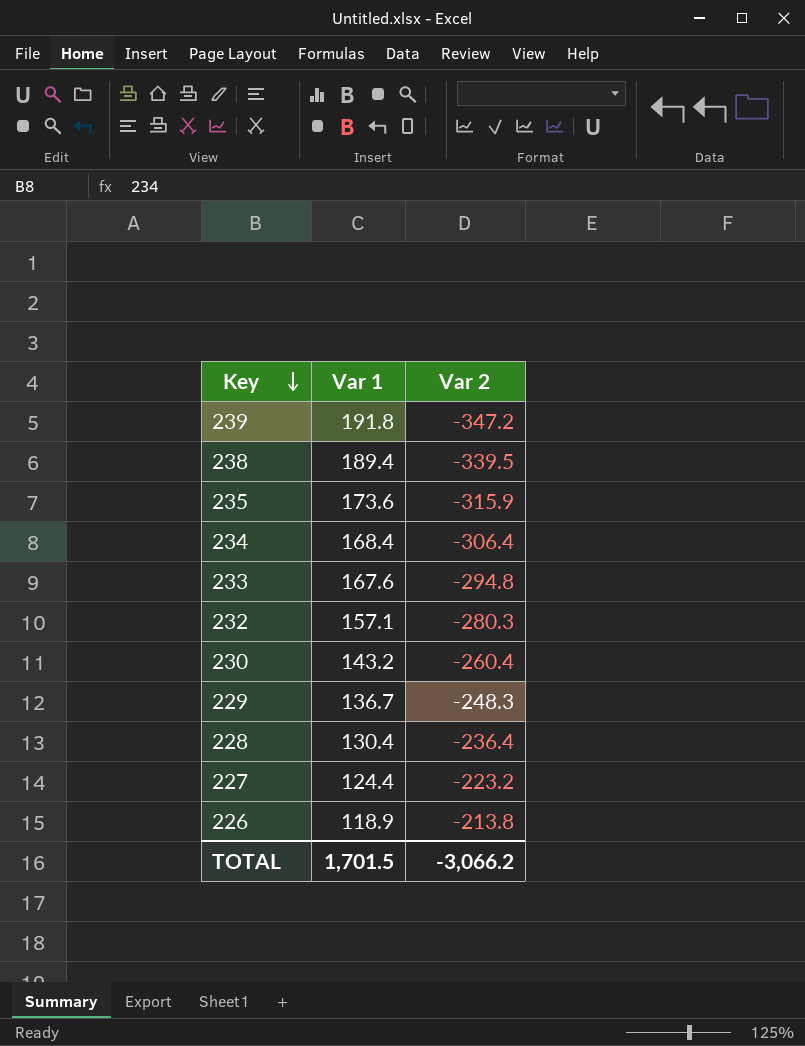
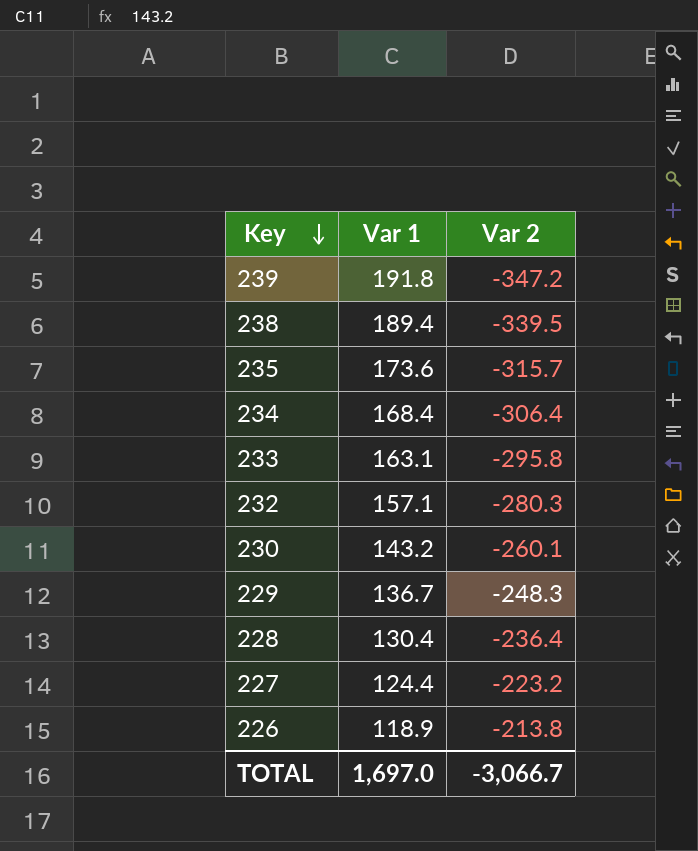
235 | Var 2: -315.9 -> -315.7
233 | Var 1: 167.6 -> 163.1
233 | Var 2: -294.8 -> -295.8
230 | Var 2: -260.4 -> -260.1
TOTAL | Var 1: 1,701.5 -> 1,697.0
TOTAL | Var 2: -3,066.2 -> -3,066.7

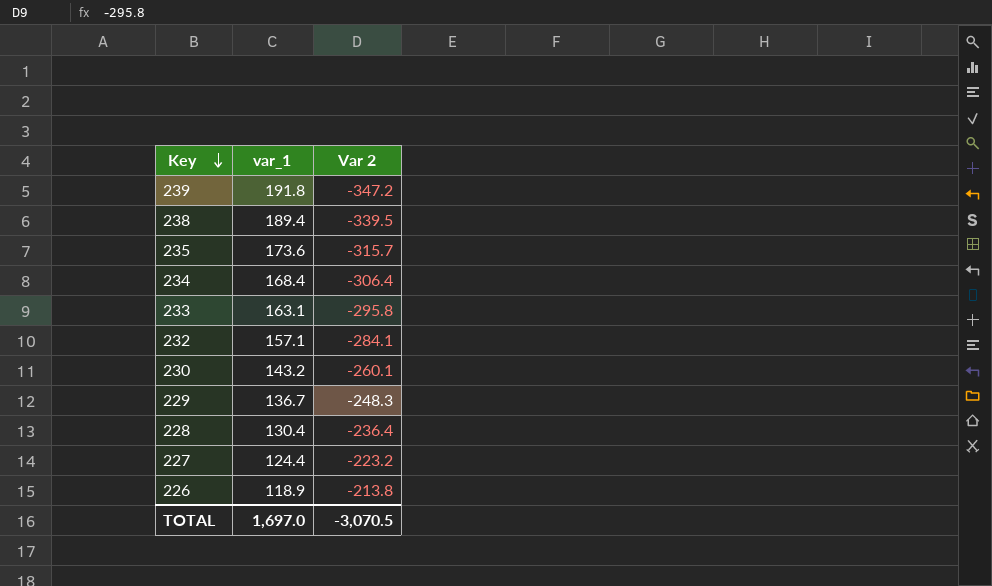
column name: Var 1 -> var_1
232 | Var 2: -280.3 -> -284.1
TOTAL | Var 2: -3,066.7 -> -3,070.5

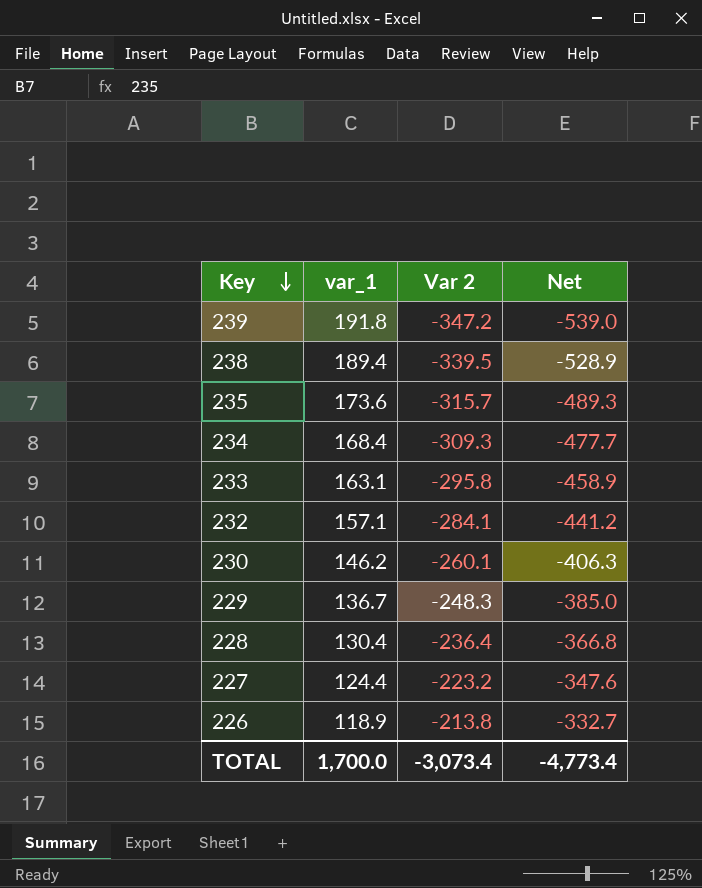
column Net | formula: none -> [Var 2] - [var_1]
234 | Var 2: -306.4 -> -309.3
230 | var_1: 143.2 -> 146.2
TOTAL | var_1: 1,697.0 -> 1,700.0
TOTAL | Var 2: -3,070.5 -> -3,073.4

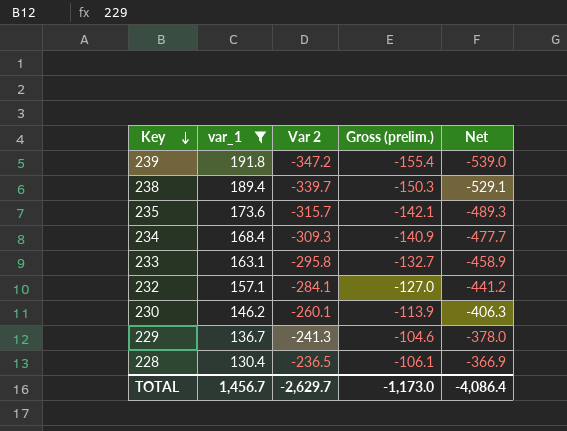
filter: none -> var_1 >= 130.4
column Gross (prelim.) | formula: none -> [var_1] + [Var 2]
238 | Var 2: -339.5 -> -339.7
238 | Net: -528.9 -> -529.1
229 | Var 2: -248.3 -> -241.3
229 | Net: -385.0 -> -378.0
228 | Var 2: -236.4 -> -236.5
228 | Net: -366.8 -> -366.9
TOTAL | var_1: 1,700.0 -> 1,456.7
TOTAL | Var 2: -3,073.4 -> -2,629.7
TOTAL | Net: -4,773.4 -> -4,086.4

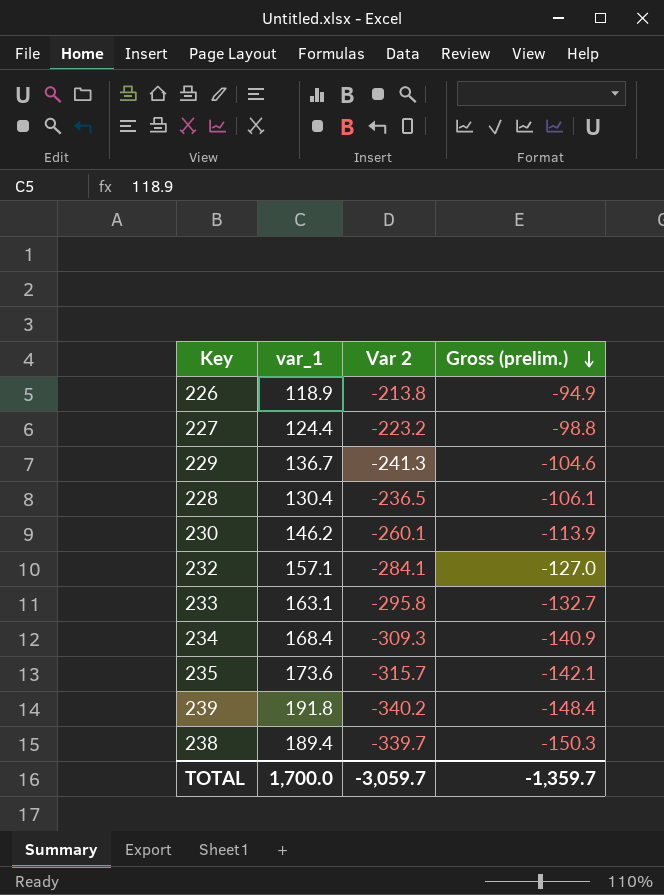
filter: var_1 >= 130.4 -> none
row order: Key descending -> Gross (prelim.) descending
column Net | formula: [Var 2] - [var_1] -> none
239 | Var 2: -347.2 -> -340.2
239 | Gross (prelim.): -155.4 -> -148.4
TOTAL | var_1: 1,456.7 -> 1,700.0
TOTAL | Var 2: -2,629.7 -> -3,059.7
TOTAL | Gross (prelim.): -1,173.0 -> -1,359.7

